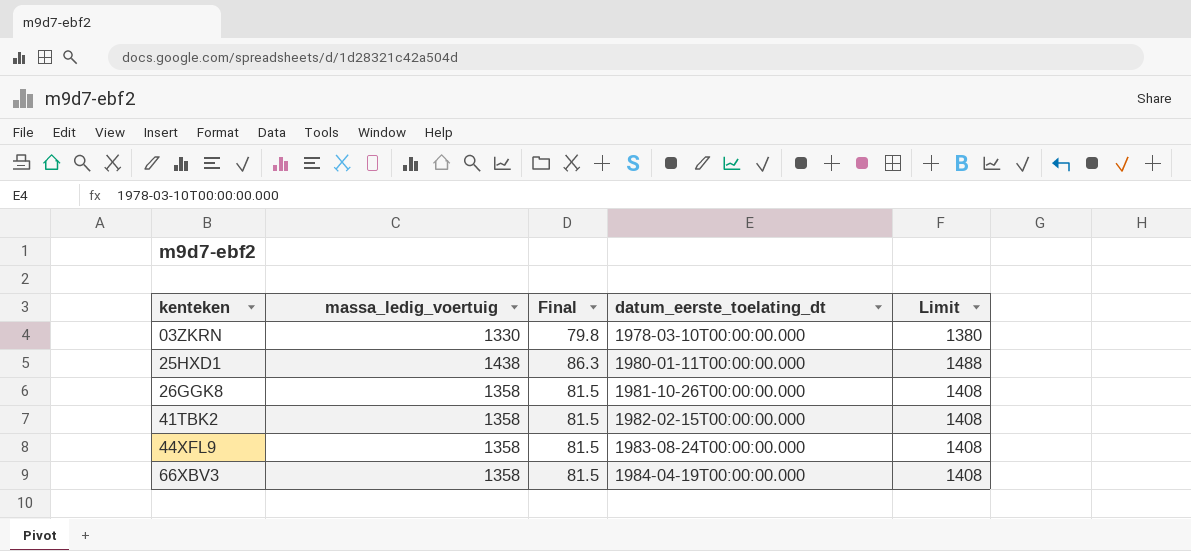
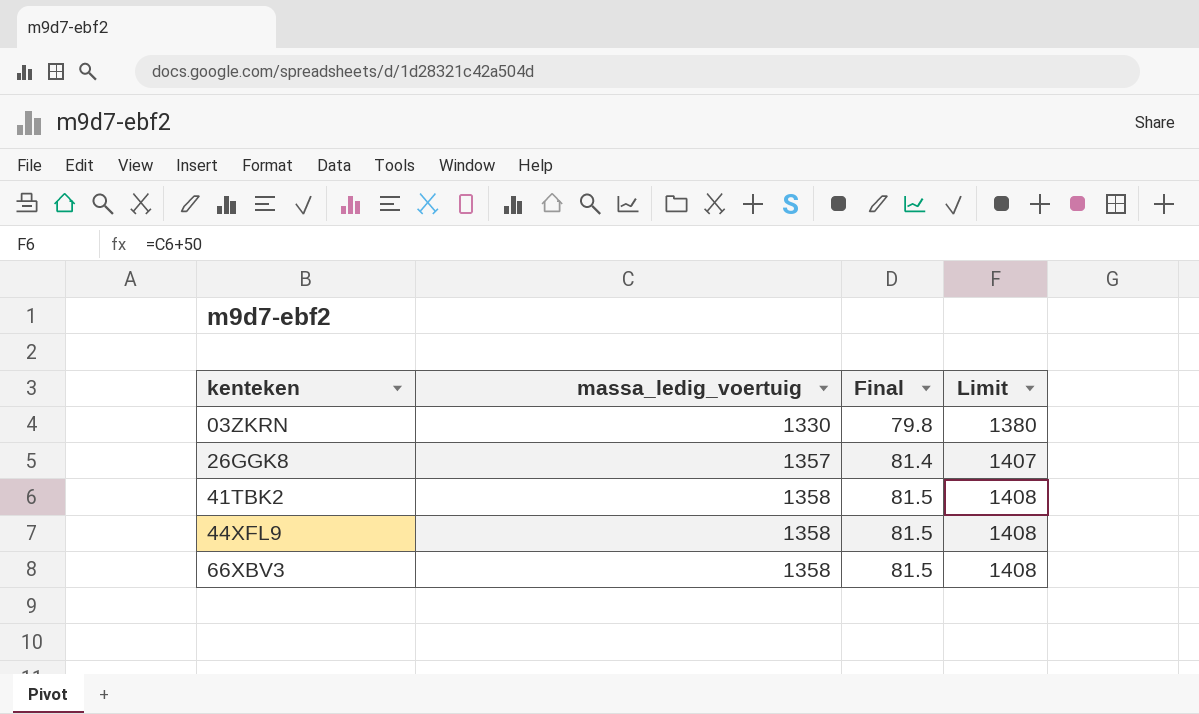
column datum_eerste_toelating_dt | position: 4 -> none
row 25HXD1: 1438 | 86.3 | 1980-01-11T00:00:00.000 | 1488 -> none
26GGK8 | massa_ledig_voertuig: 1358 -> 1357
26GGK8 | Final: 81.5 -> 81.4
26GGK8 | Limit: 1408 -> 1407

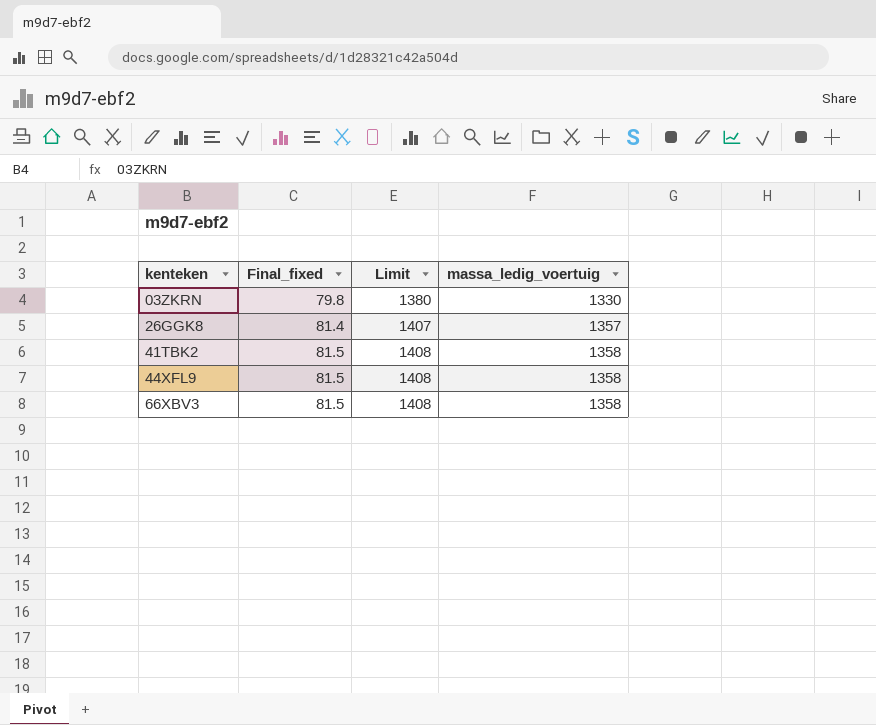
column name: Final -> Final_fixed
column massa_ledig_voertuig | position: 2 -> 4

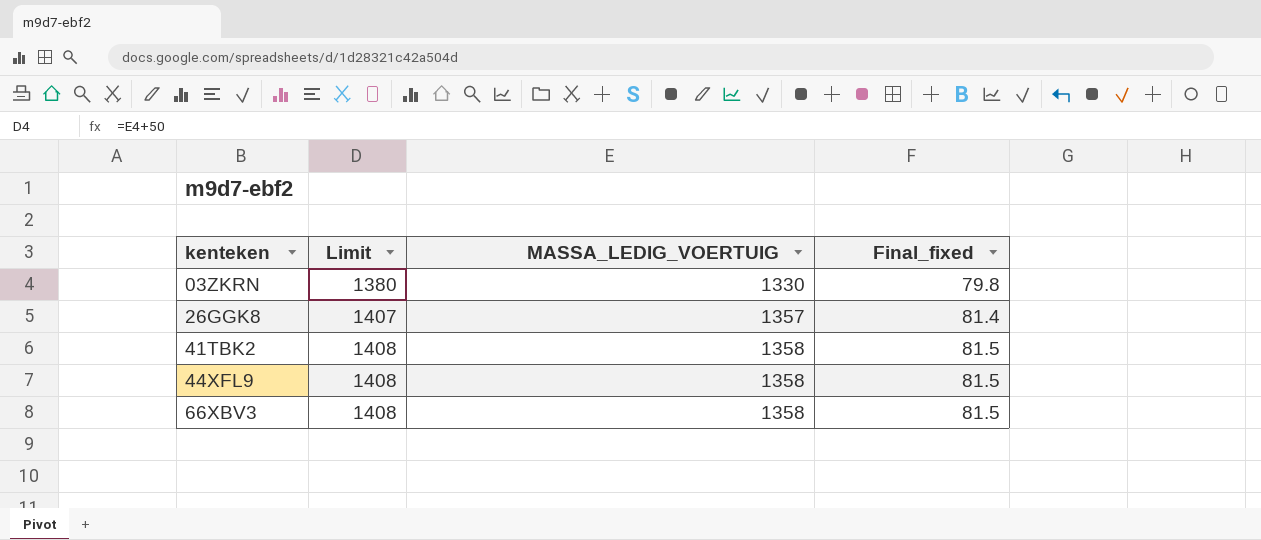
column name: massa_ledig_voertuig -> MASSA_LEDIG_VOERTUIG
column Final_fixed | position: 2 -> 4

